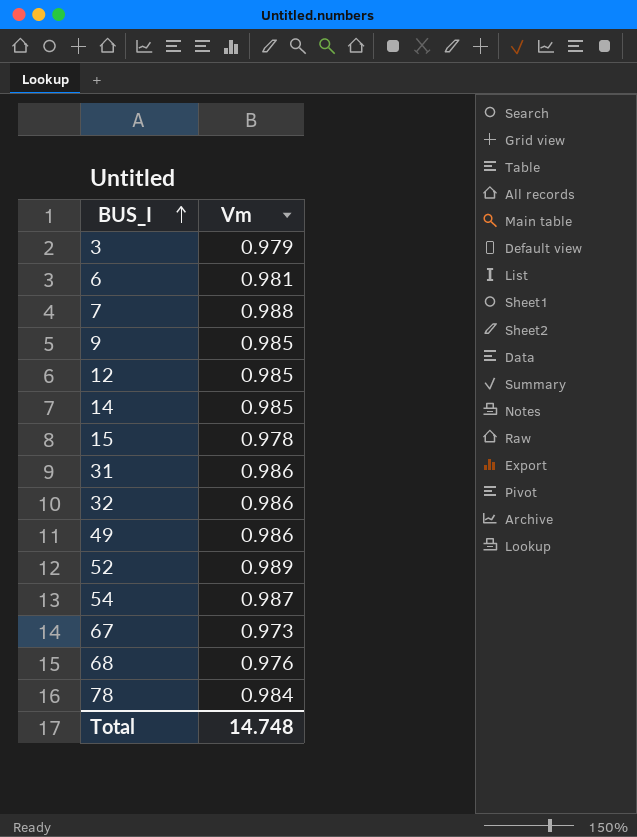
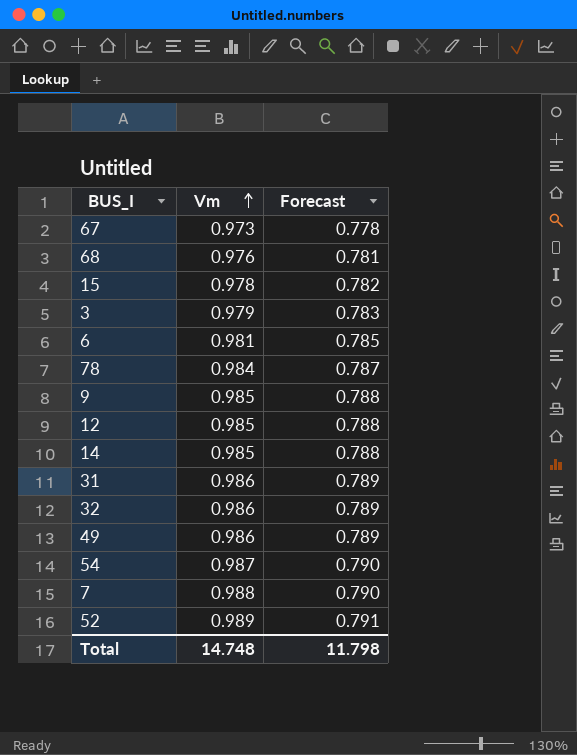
row order: BUS_I ascending -> Vm ascending
column Forecast | formula: none -> [Vm] * 0.8

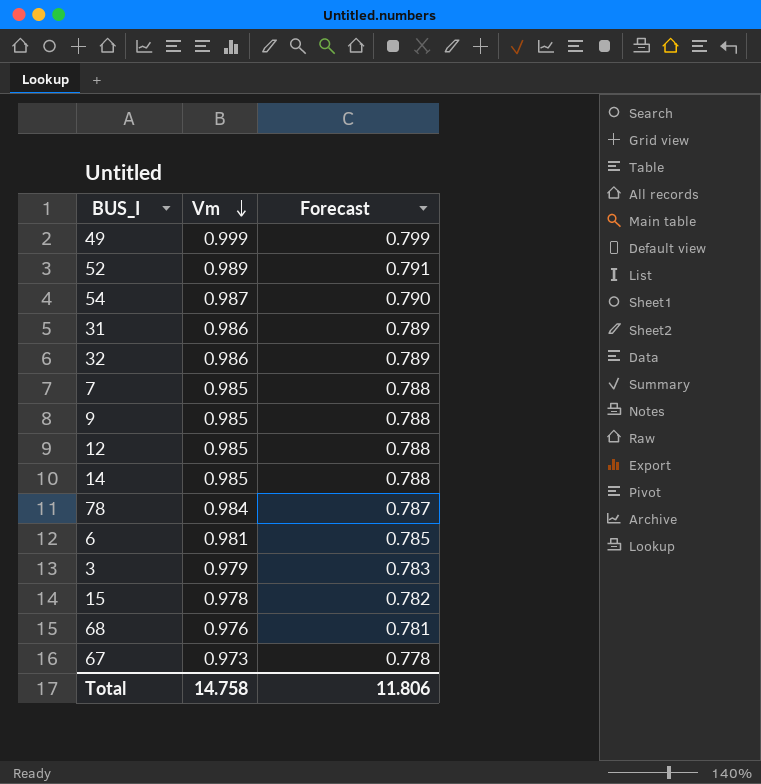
row order: Vm ascending -> Vm descending
49 | Vm: 0.986 -> 0.999
49 | Forecast: 0.789 -> 0.799
7 | Vm: 0.988 -> 0.985
7 | Forecast: 0.790 -> 0.788
Total | Vm: 14.748 -> 14.758
Total | Forecast: 11.798 -> 11.806

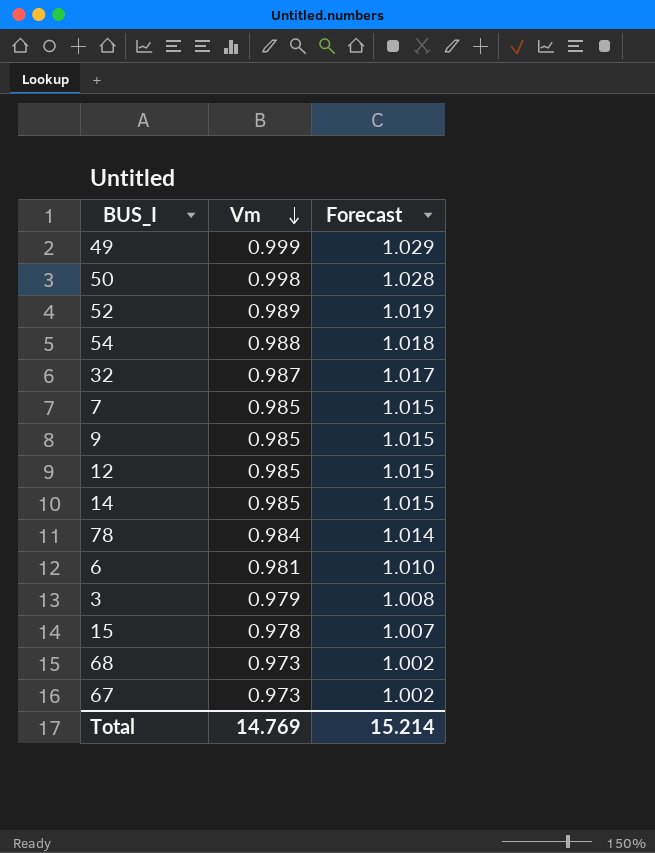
column Forecast | formula: [Vm] * 0.8 -> [Vm] * 1.03
row 31: 0.986 | 0.789 -> none
row 50: none -> 0.998 | 1.028
54 | Vm: 0.987 -> 0.988
32 | Vm: 0.986 -> 0.987
68 | Vm: 0.976 -> 0.973
Total | Vm: 14.758 -> 14.769
Total | Forecast: 11.806 -> 15.214

